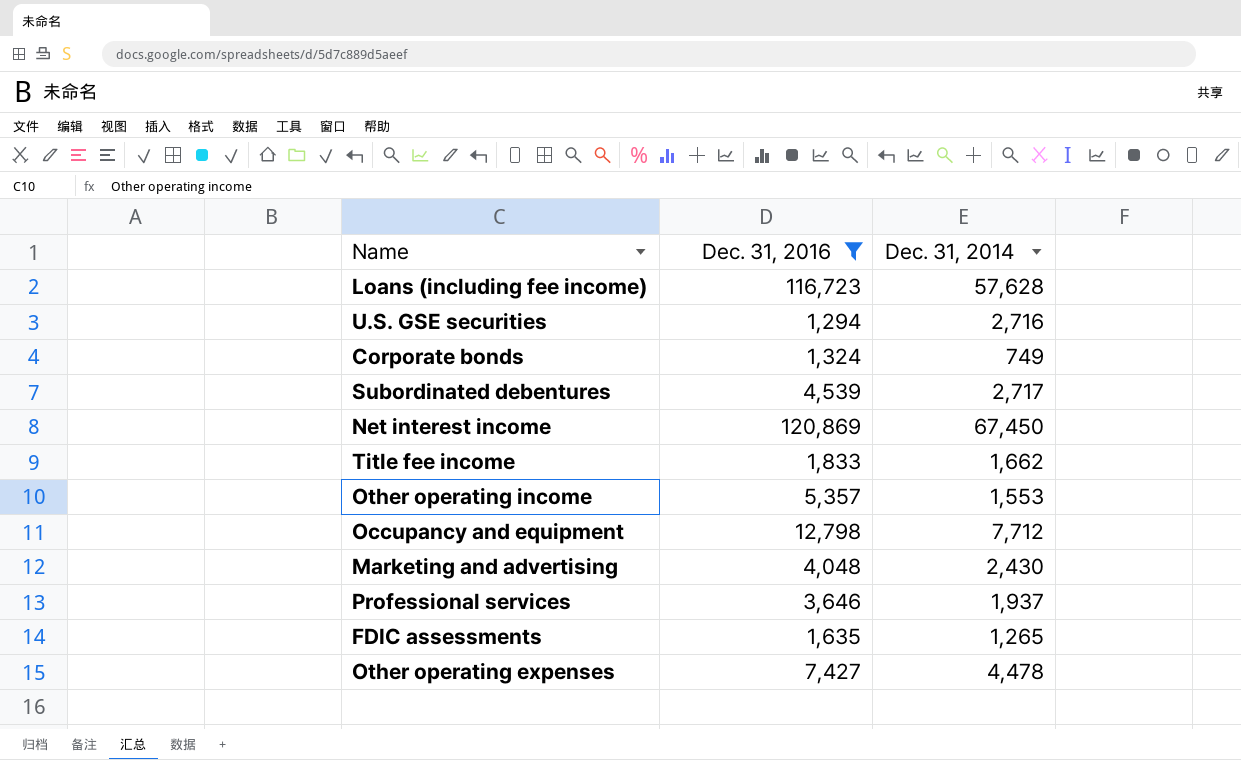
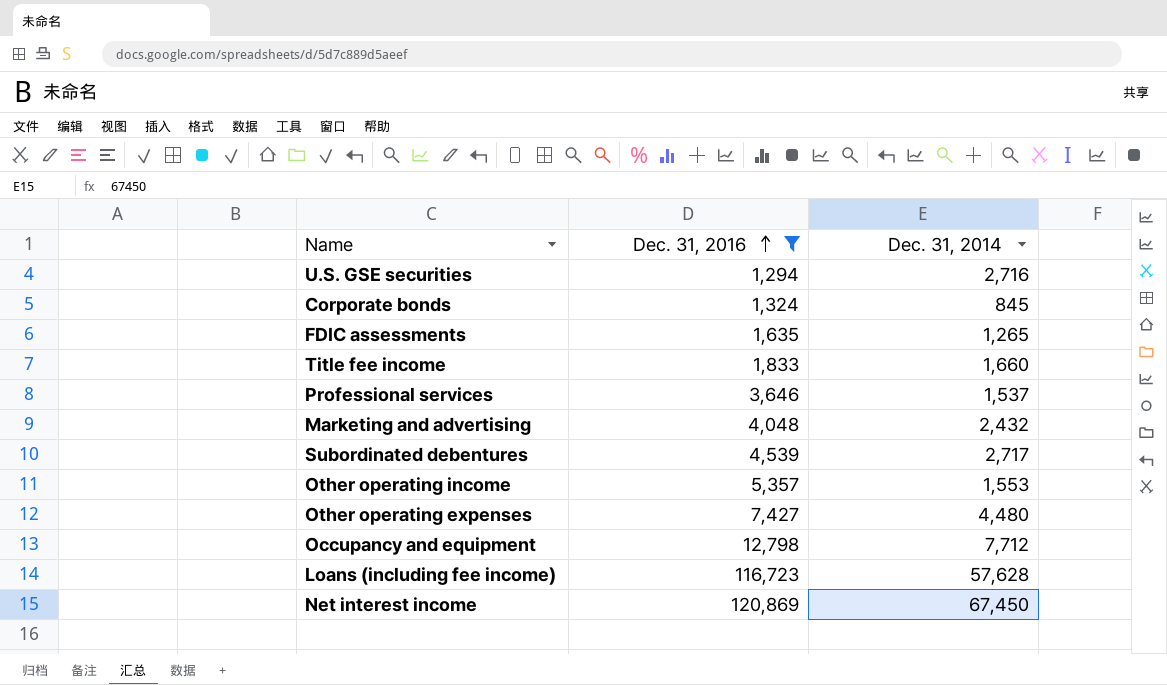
row order: none -> Dec. 31, 2016 ascending
Corporate bonds | Dec. 31, 2014: 749 -> 845
Title fee income | Dec. 31, 2014: 1,662 -> 1,660
Professional services | Dec. 31, 2014: 1,937 -> 1,537
Marketing and advertising | Dec. 31, 2014: 2,430 -> 2,432
Other operating expenses | Dec. 31, 2014: 4,478 -> 4,480

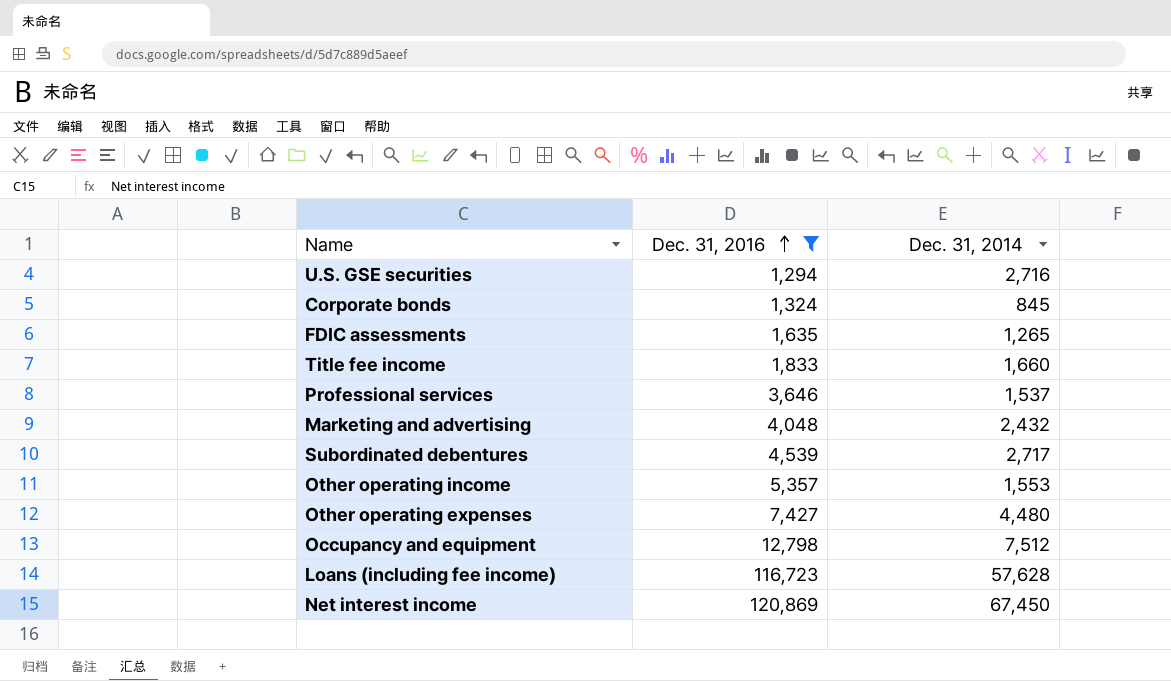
Occupancy and equipment | Dec. 31, 2014: 7,712 -> 7,512

